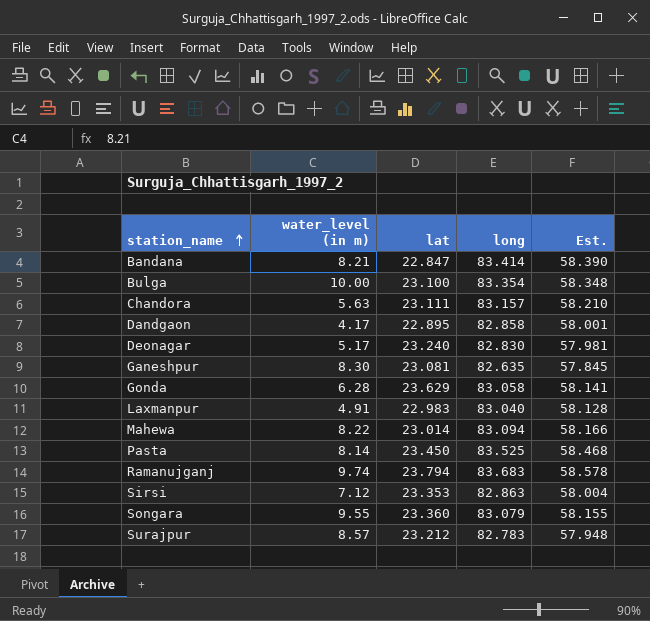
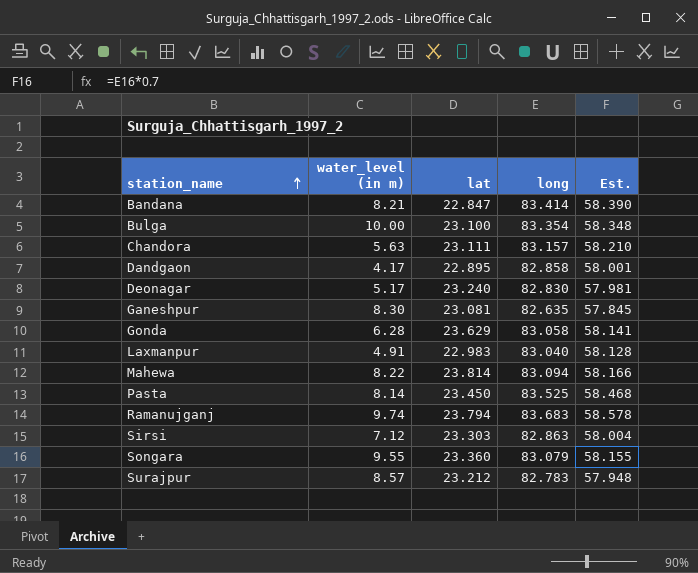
Mahewa | lat: 23.014 -> 23.814
Sirsi | lat: 23.353 -> 23.303

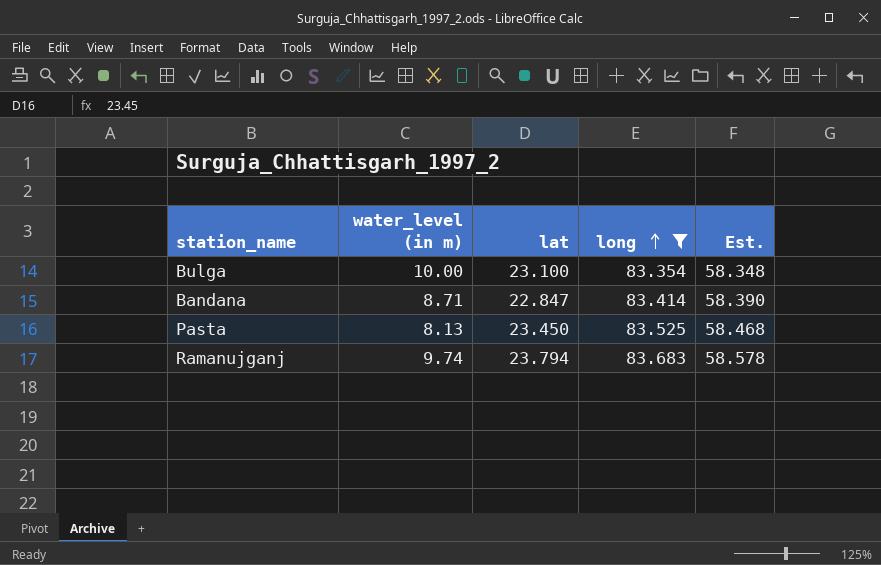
filter: none -> long >= 83.354
row order: station_name ascending -> long ascending
Bandana | water_level (in m): 8.21 -> 8.71
Pasta | water_level (in m): 8.14 -> 8.13

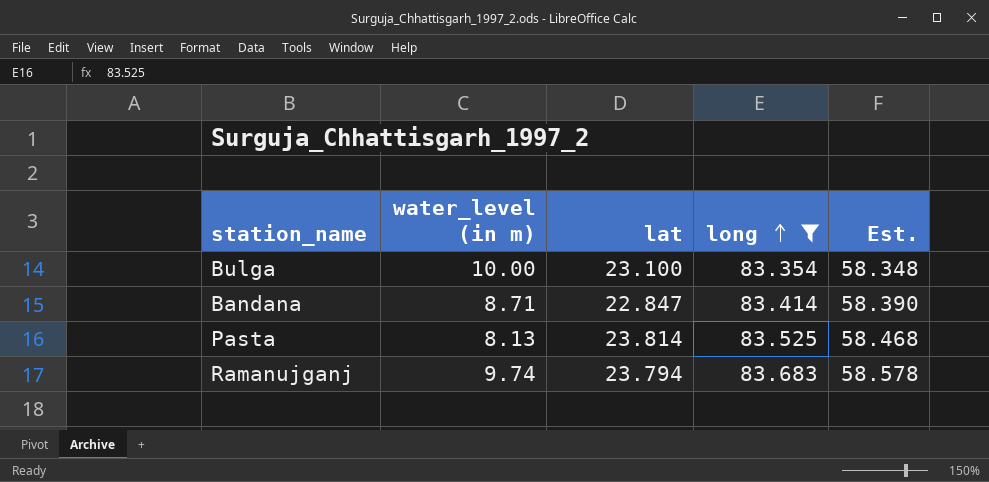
Pasta | lat: 23.450 -> 23.814

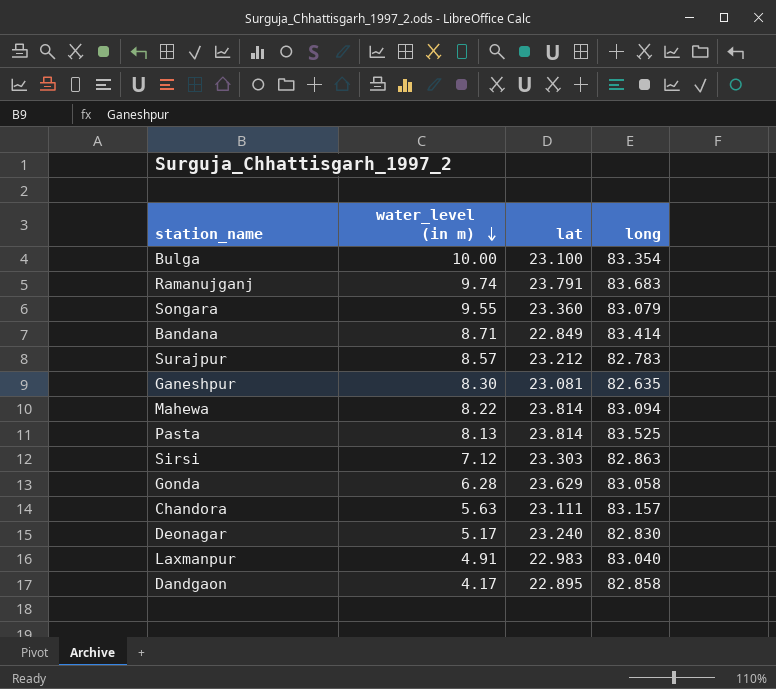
filter: long >= 83.354 -> none
row order: long ascending -> water_level (in m) descending
column Est. | formula: [long] * 0.7 -> none
Ramanujganj | lat: 23.794 -> 23.791
Bandana | lat: 22.847 -> 22.849

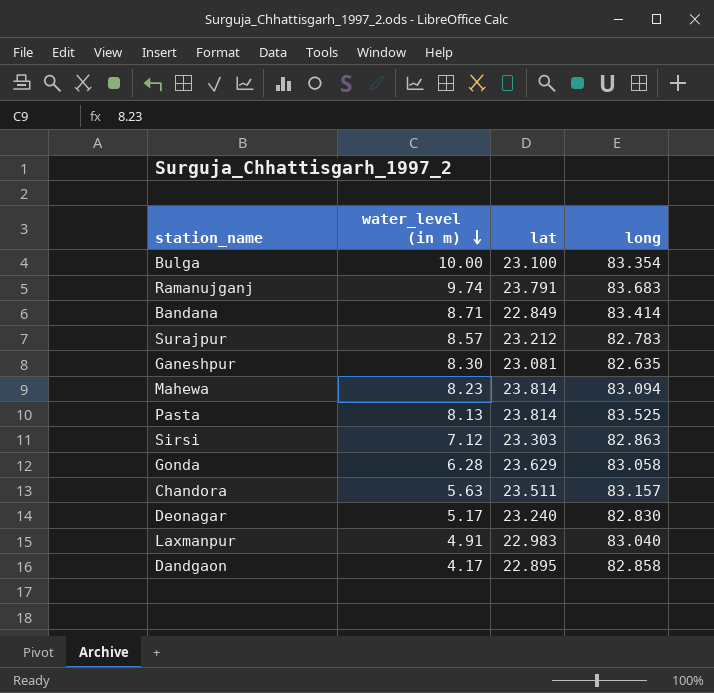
row Songara: 9.55 | 23.360 | 83.079 -> none
Mahewa | water_level (in m): 8.22 -> 8.23
Chandora | lat: 23.111 -> 23.511

